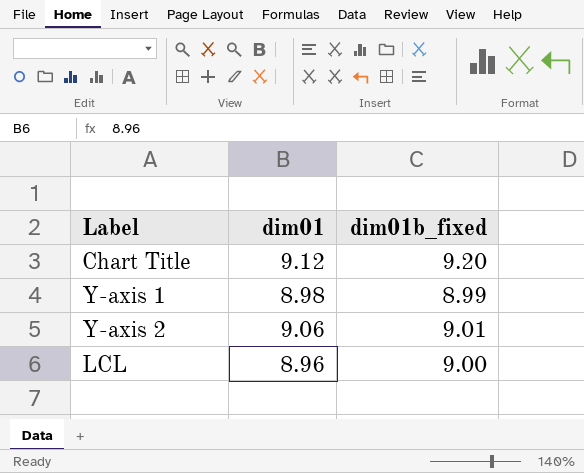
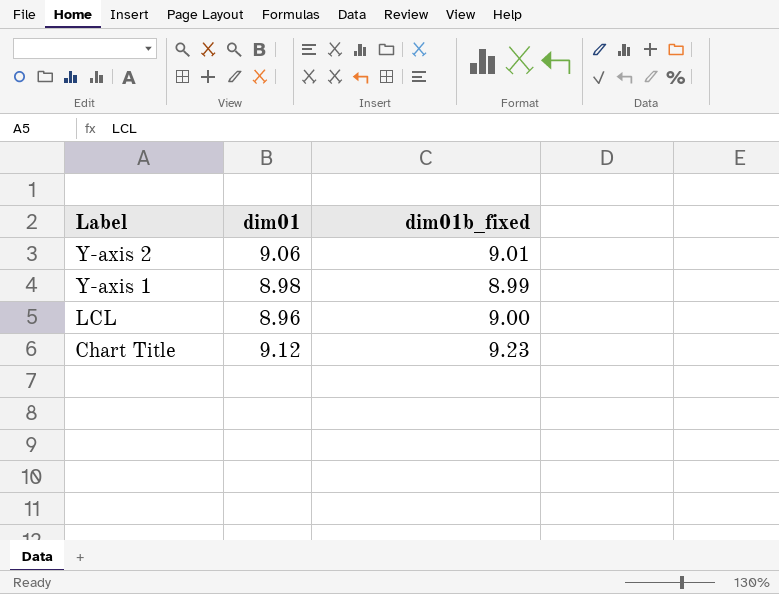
row order: none -> Label descending
Chart Title | dim01b_fixed: 9.20 -> 9.23

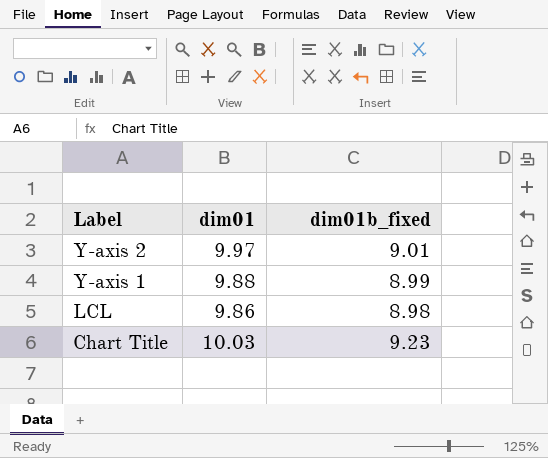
Y-axis 2 | dim01: 9.06 -> 9.97
Y-axis 1 | dim01: 8.98 -> 9.88
LCL | dim01: 8.96 -> 9.86
LCL | dim01b_fixed: 9.00 -> 8.98
Chart Title | dim01: 9.12 -> 10.03

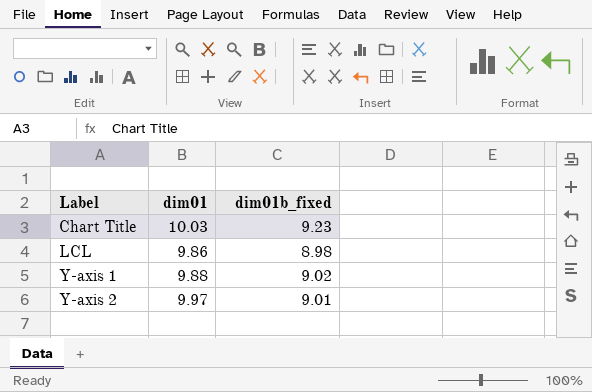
row order: Label descending -> Label ascending
Y-axis 1 | dim01b_fixed: 8.99 -> 9.02

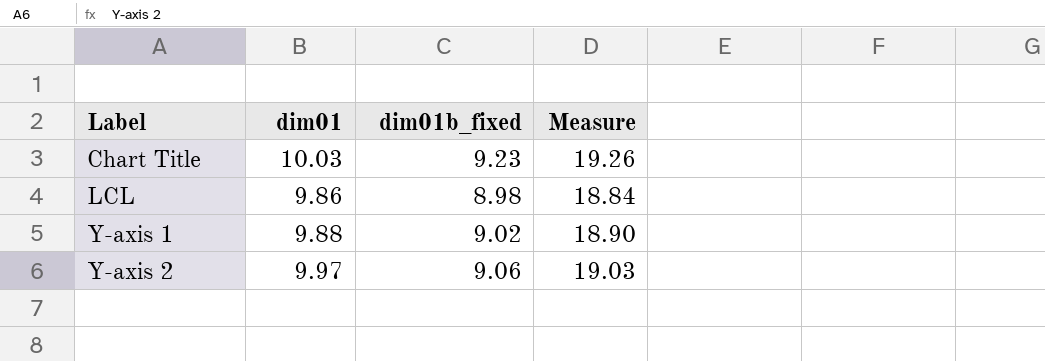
column Measure | formula: none -> [dim01] + [dim01b_fixed]
Y-axis 2 | dim01b_fixed: 9.01 -> 9.06

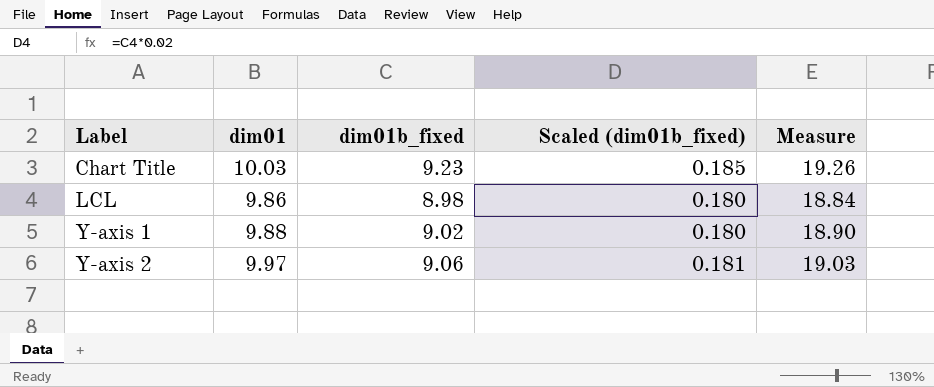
column Scaled (dim01b_fixed) | formula: none -> [dim01b_fixed] * 0.02

